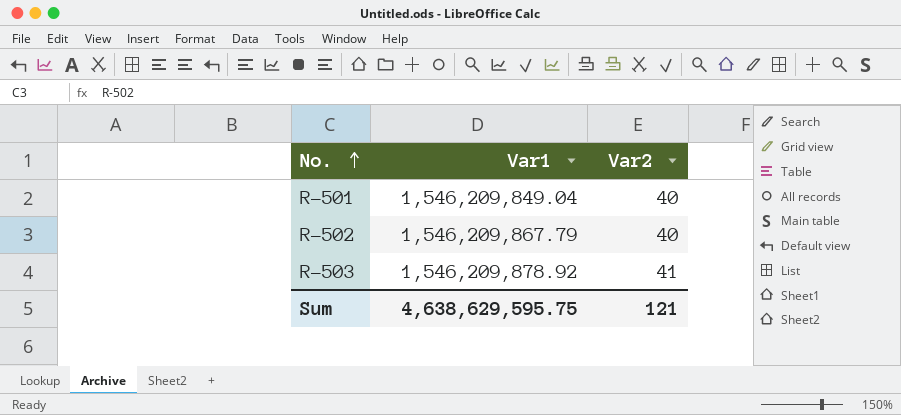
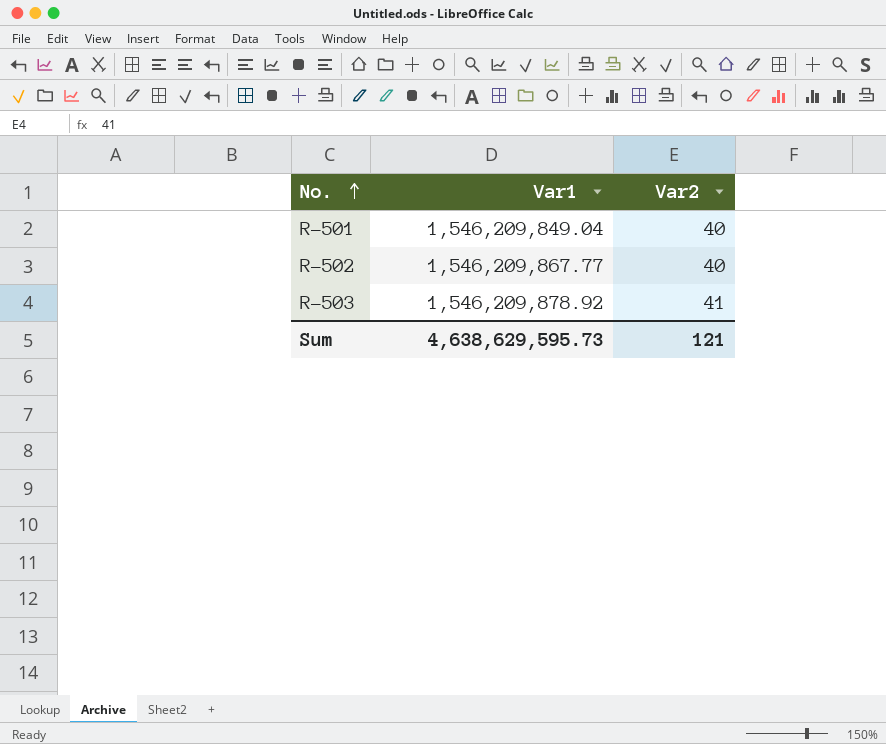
R-502 | Var1: 1,546,209,867.79 -> 1,546,209,867.77
Sum | Var1: 4,638,629,595.75 -> 4,638,629,595.73

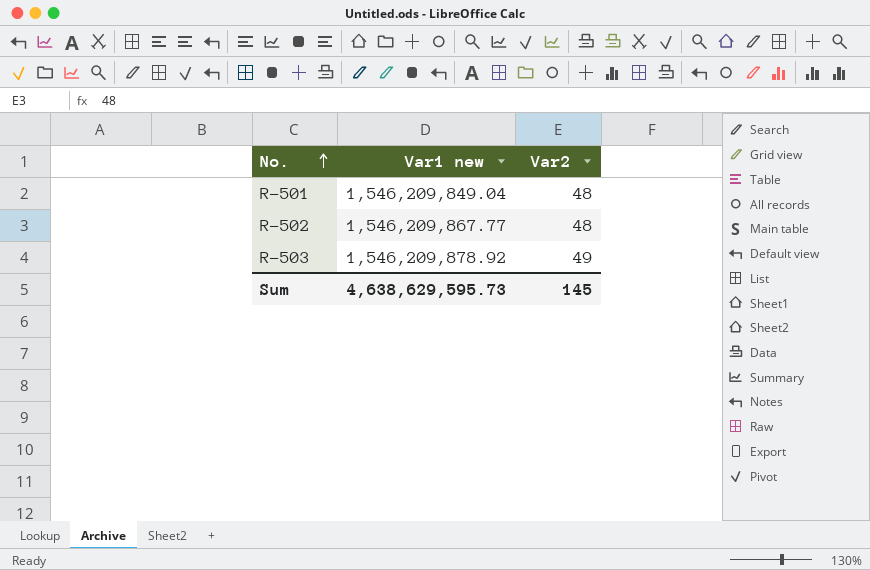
column name: Var1 -> Var1 new
R-501 | Var2: 40 -> 48
R-502 | Var2: 40 -> 48
R-503 | Var2: 41 -> 49
Sum | Var2: 121 -> 145

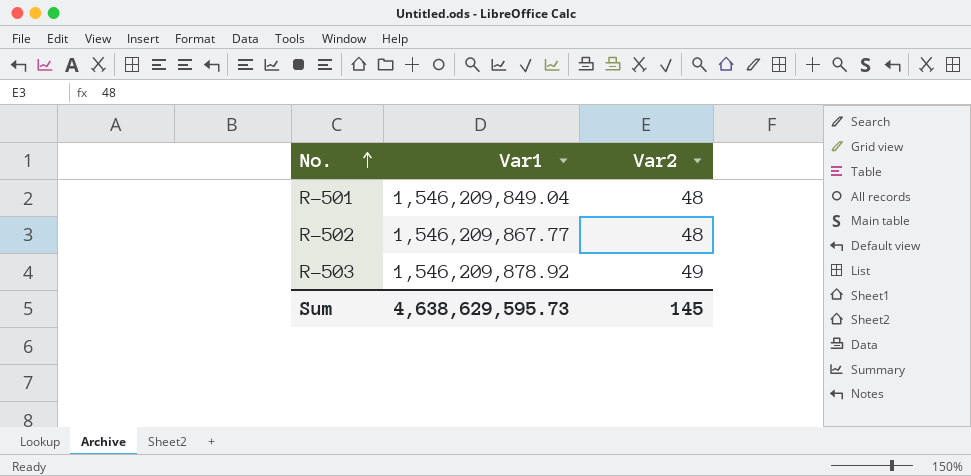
column name: Var1 new -> Var1

